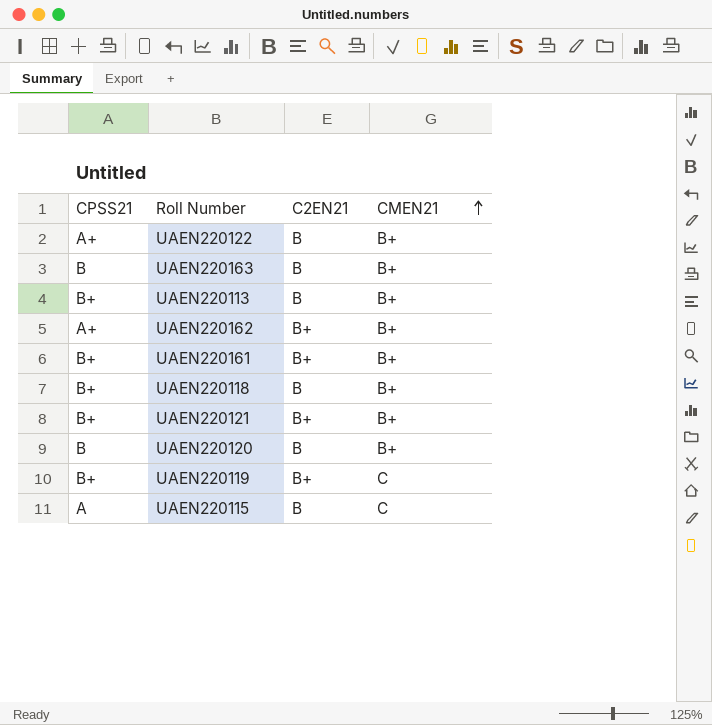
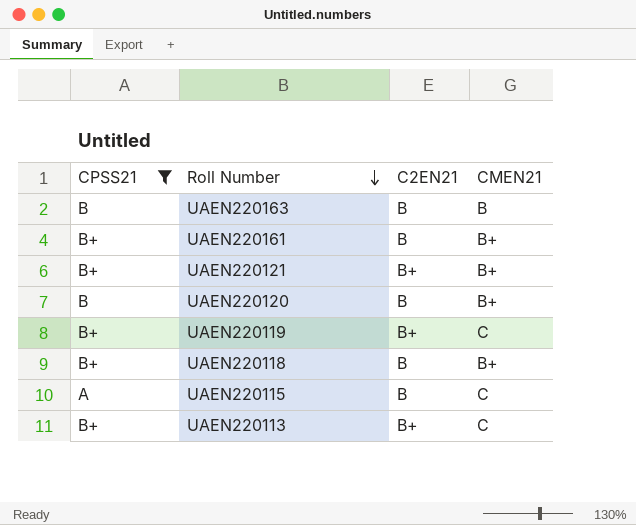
filter: none -> CPSS21 != A+
row order: CMEN21 ascending -> Roll Number descending
UAEN220163 | CMEN21: B+ -> B
UAEN220161 | C2EN21: B+ -> B
UAEN220113 | C2EN21: B -> B+
UAEN220113 | CMEN21: B+ -> C

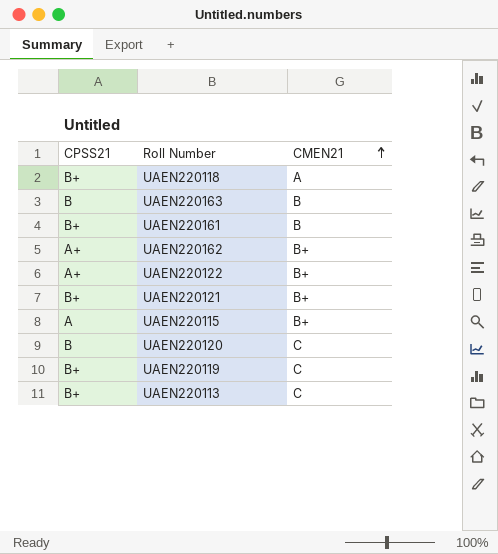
filter: CPSS21 != A+ -> none
row order: Roll Number descending -> CMEN21 ascending
column C2EN21 | position: 3 -> none
UAEN220118 | CMEN21: B+ -> A
UAEN220161 | CMEN21: B+ -> B
UAEN220115 | CMEN21: C -> B+
UAEN220120 | CMEN21: B+ -> C

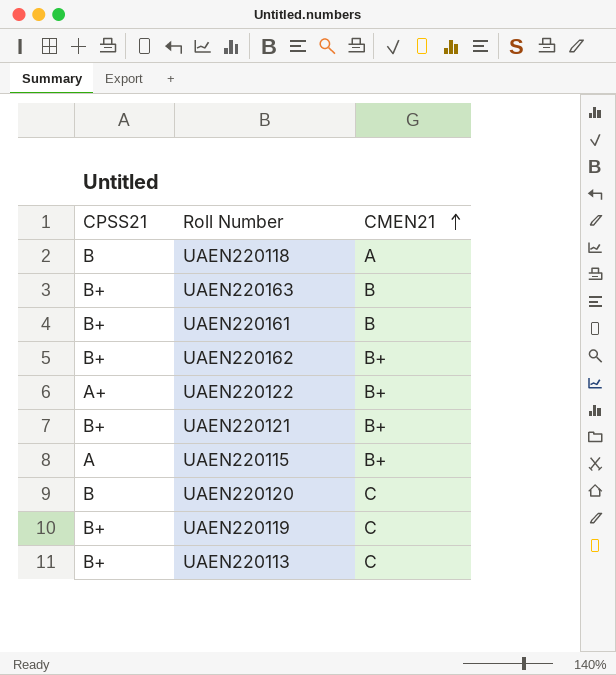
UAEN220118 | CPSS21: B+ -> B
UAEN220163 | CPSS21: B -> B+
UAEN220162 | CPSS21: A+ -> B+

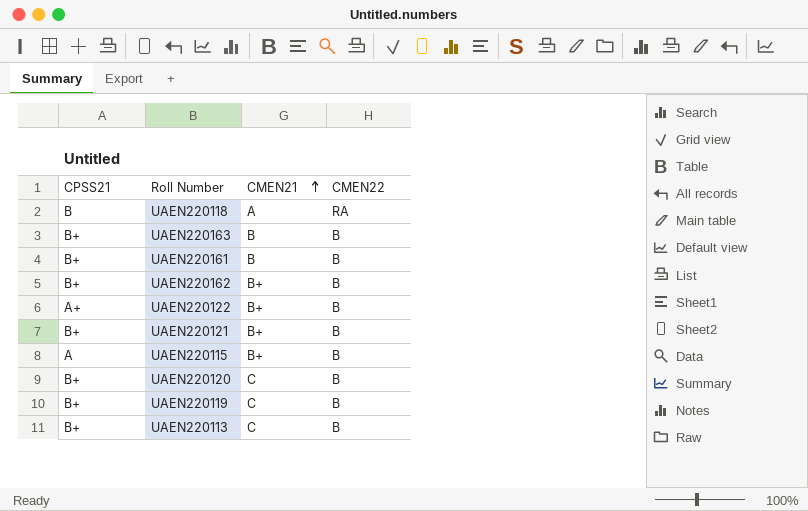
column CMEN22 | position: none -> 4
UAEN220120 | CPSS21: B -> B+

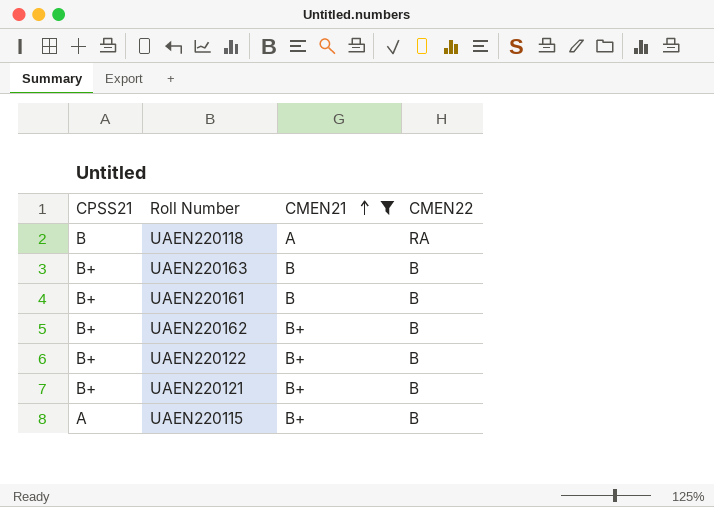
filter: none -> CMEN21 != C
UAEN220122 | CPSS21: A+ -> B+

